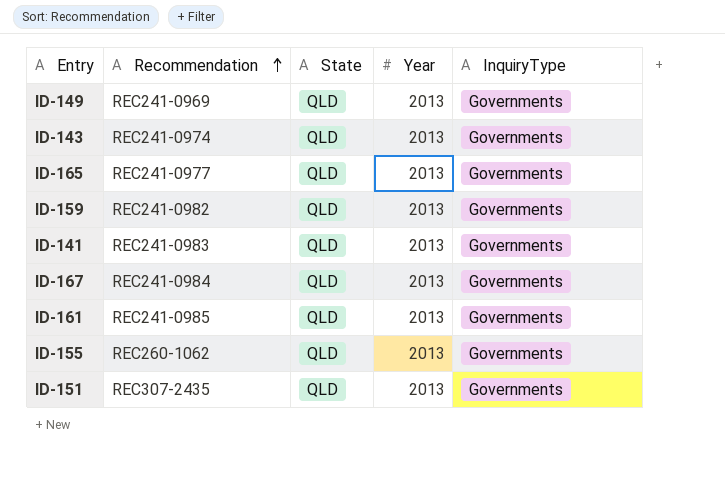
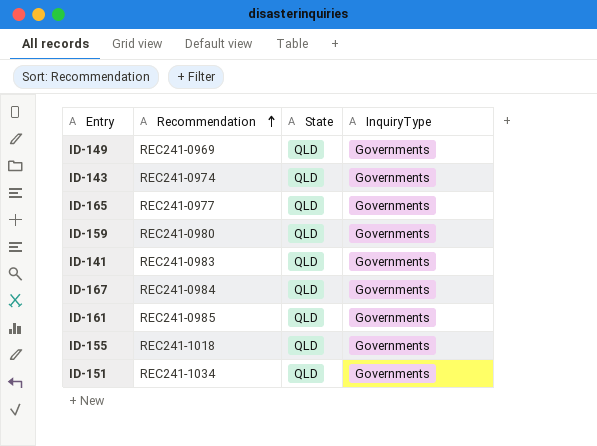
column Year | position: 4 -> none
ID-159 | Recommendation: REC241-0982 -> REC241-0980
ID-155 | Recommendation: REC260-1062 -> REC241-1018
ID-151 | Recommendation: REC307-2435 -> REC241-1034

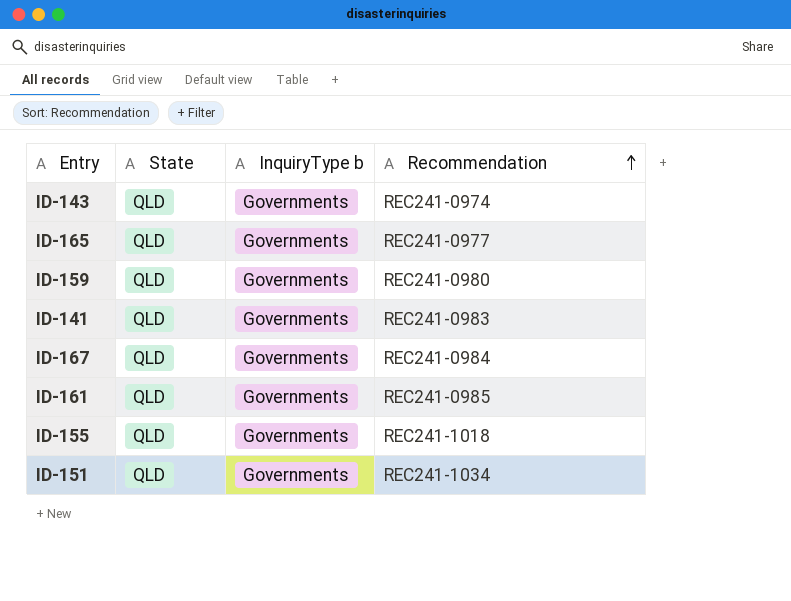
column name: InquiryType -> InquiryType b
column Recommendation | position: 2 -> 4
row ID-149: REC241-0969 | QLD | Governments -> none

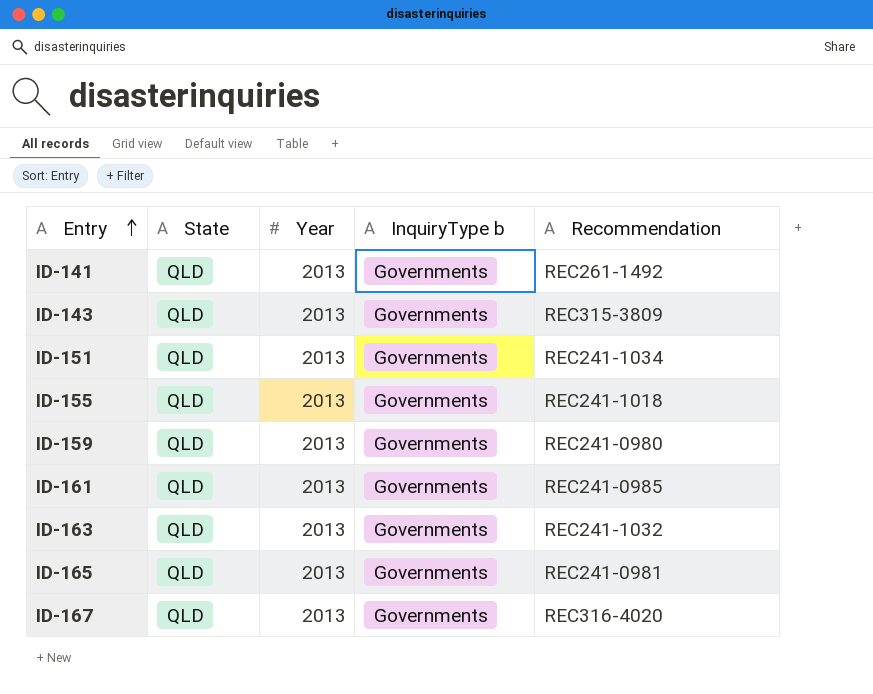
row order: Recommendation ascending -> Entry ascending
column Year | position: none -> 3
ID-141 | Recommendation: REC241-0983 -> REC261-1492
ID-143 | Recommendation: REC241-0974 -> REC315-3809
row ID-163: none -> QLD | 2013 | Governments | REC241-1032
ID-165 | Recommendation: REC241-0977 -> REC241-0981
ID-167 | Recommendation: REC241-0984 -> REC316-4020

